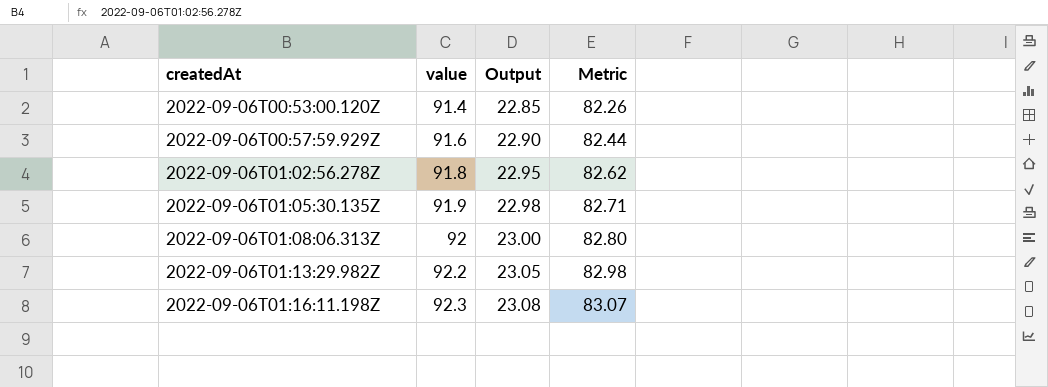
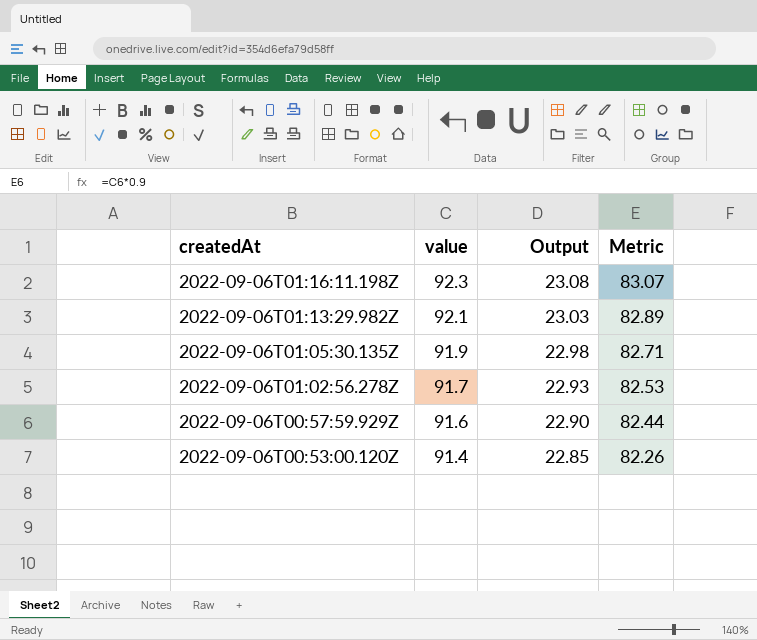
row order: createdAt ascending -> createdAt descending
row 2022-09-06T01:08:06.313Z: 92 | 23.00 | 82.80 -> none
2022-09-06T01:13:29.982Z | value: 92.2 -> 92.1
2022-09-06T01:13:29.982Z | Output: 23.05 -> 23.03
2022-09-06T01:13:29.982Z | Metric: 82.98 -> 82.89
2022-09-06T01:02:56.278Z | value: 91.8 -> 91.7
2022-09-06T01:02:56.278Z | Output: 22.95 -> 22.93
2022-09-06T01:02:56.278Z | Metric: 82.62 -> 82.53

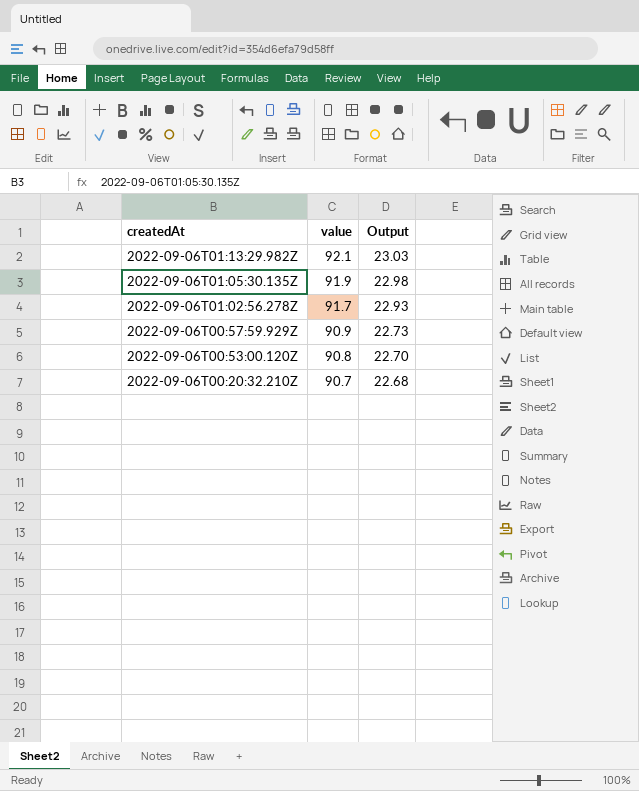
column Metric | formula: [value] * 0.9 -> none
row 2022-09-06T01:16:11.198Z: 92.3 | 23.08 | 83.07 -> none
2022-09-06T00:57:59.929Z | value: 91.6 -> 90.9
2022-09-06T00:57:59.929Z | Output: 22.90 -> 22.73
2022-09-06T00:53:00.120Z | value: 91.4 -> 90.8
2022-09-06T00:53:00.120Z | Output: 22.85 -> 22.70
row 2022-09-06T00:20:32.210Z: none -> 90.7 | 22.68

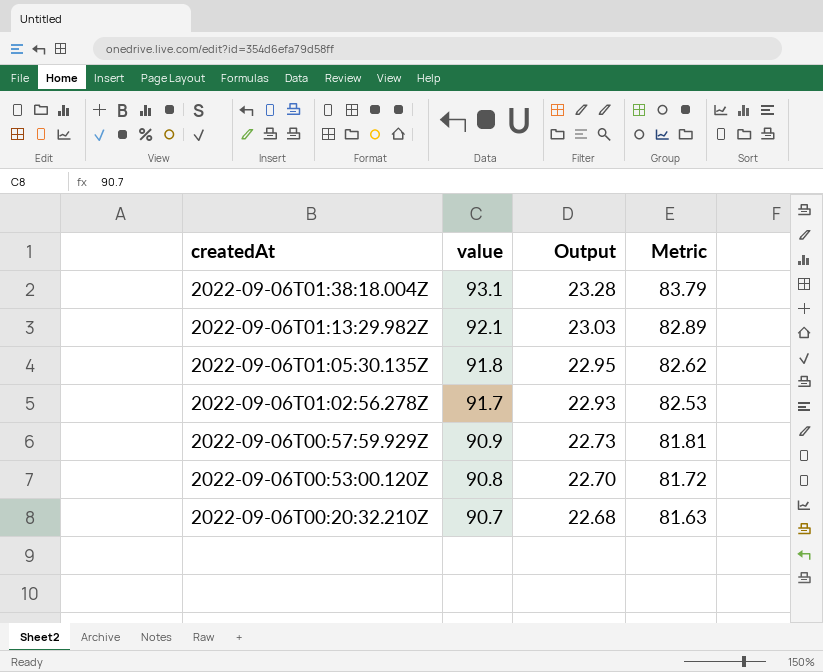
column Metric | formula: none -> [value] * 0.9
row 2022-09-06T01:38:18.004Z: none -> 93.1 | 23.28 | 83.79
2022-09-06T01:05:30.135Z | value: 91.9 -> 91.8
2022-09-06T01:05:30.135Z | Output: 22.98 -> 22.95

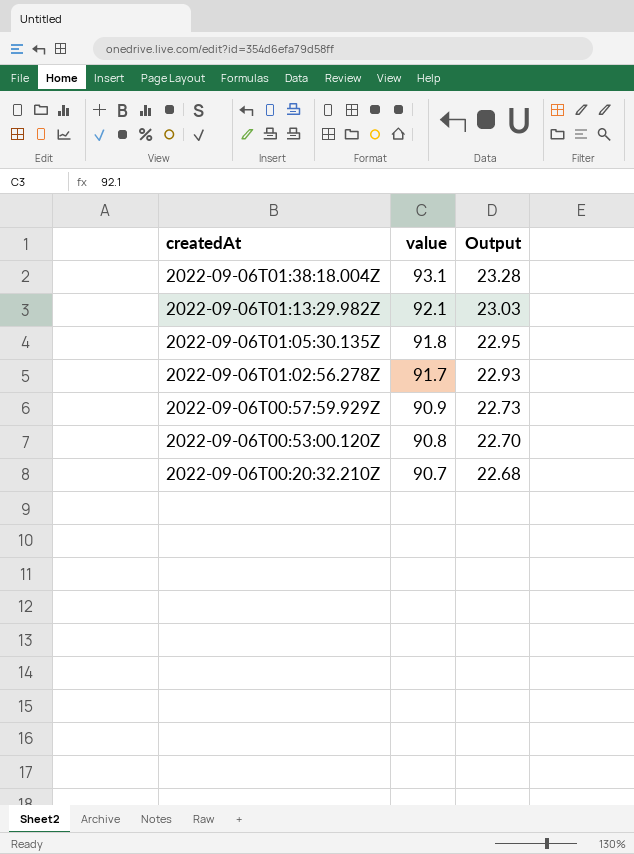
column Metric | formula: [value] * 0.9 -> none

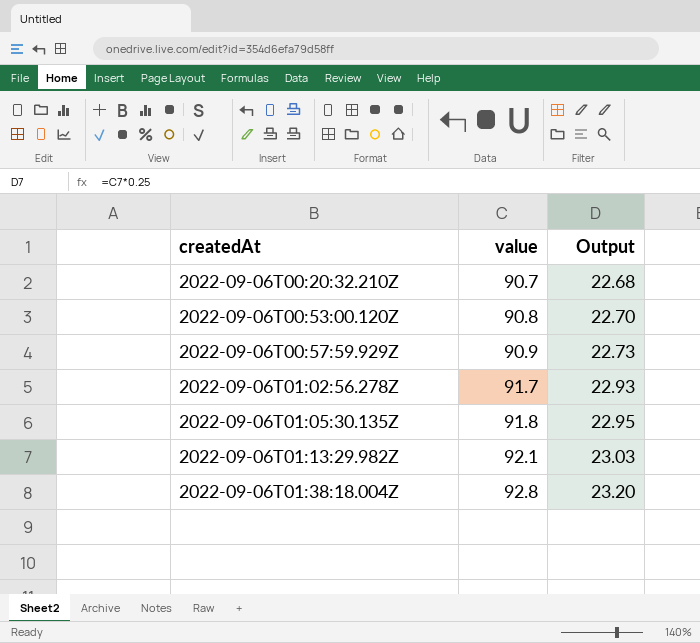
row order: createdAt descending -> createdAt ascending
2022-09-06T01:38:18.004Z | value: 93.1 -> 92.8
2022-09-06T01:38:18.004Z | Output: 23.28 -> 23.20

